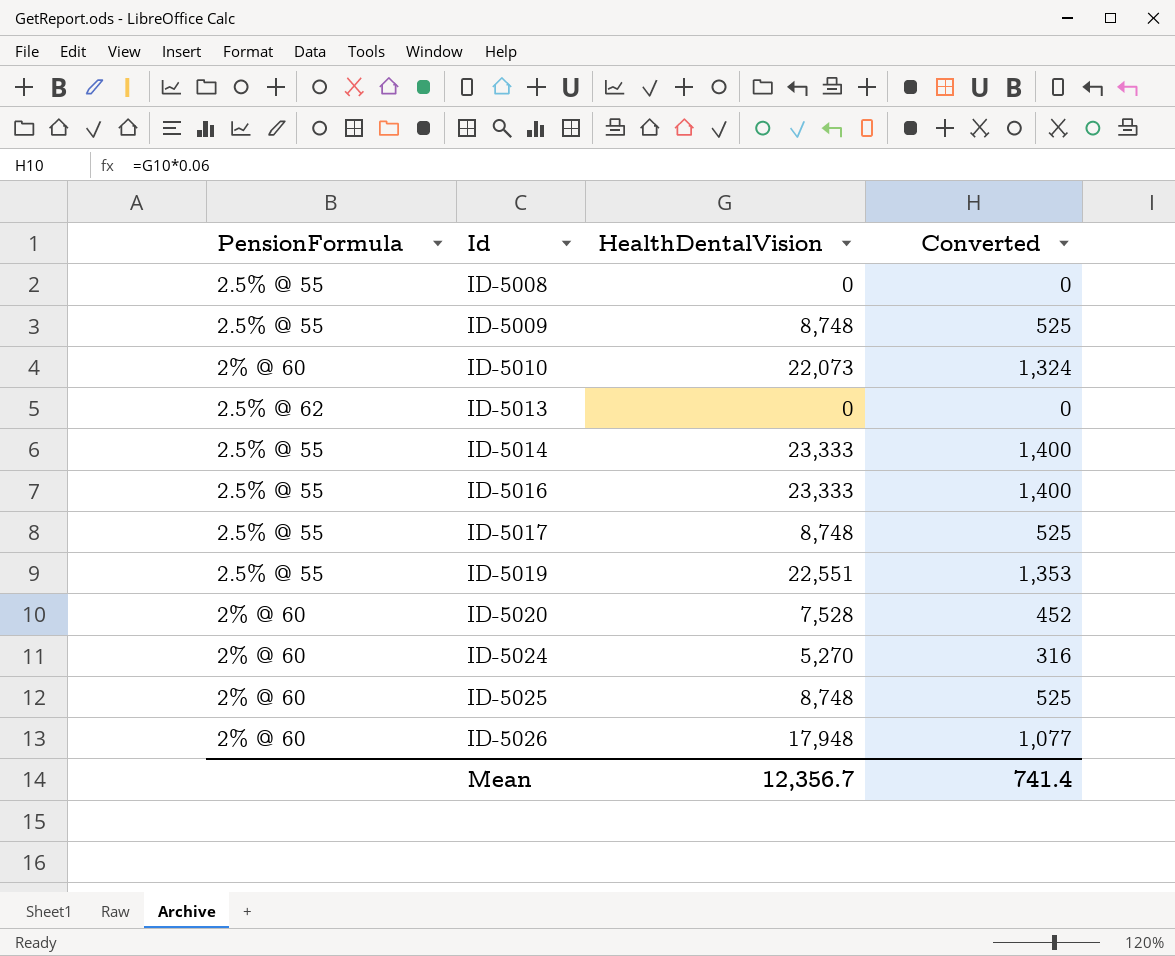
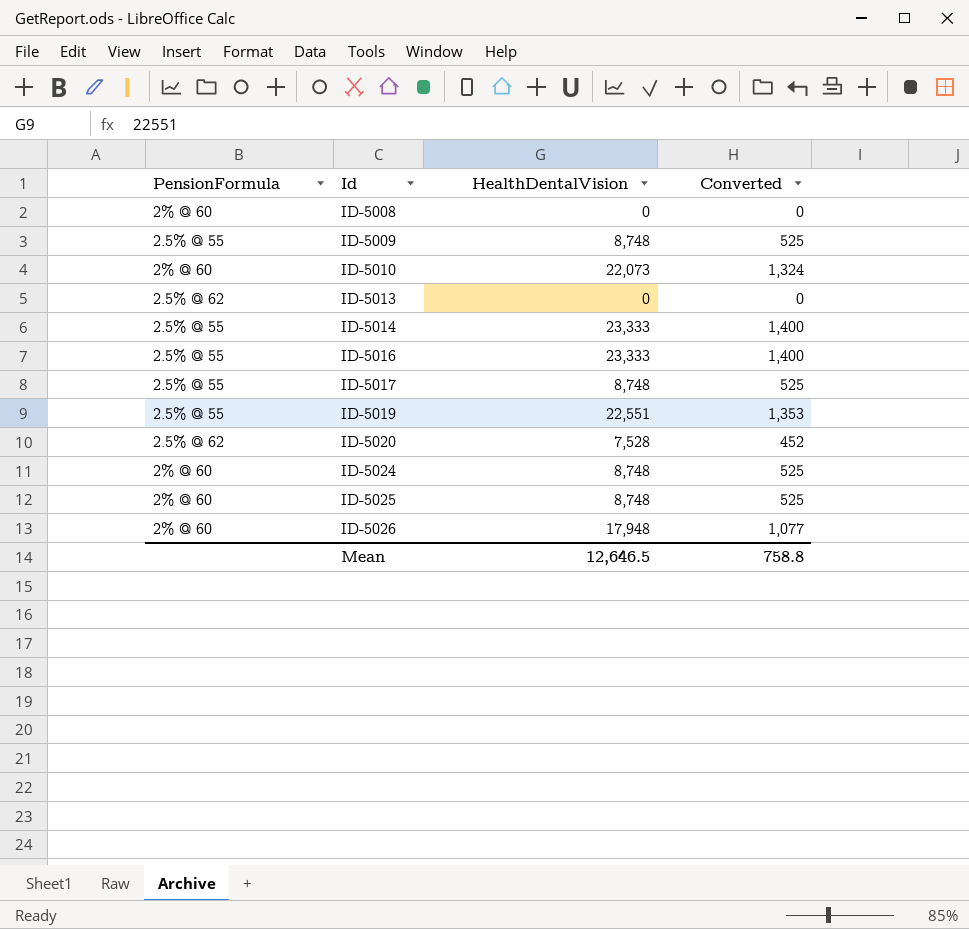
ID-5008 | PensionFormula: 2.5% @ 55 -> 2% @ 60
ID-5020 | PensionFormula: 2% @ 60 -> 2.5% @ 62
ID-5024 | HealthDentalVision: 5,270 -> 8,748
ID-5024 | Converted: 316 -> 525
Mean | HealthDentalVision: 12,356.7 -> 12,646.5
Mean | Converted: 741.4 -> 758.8

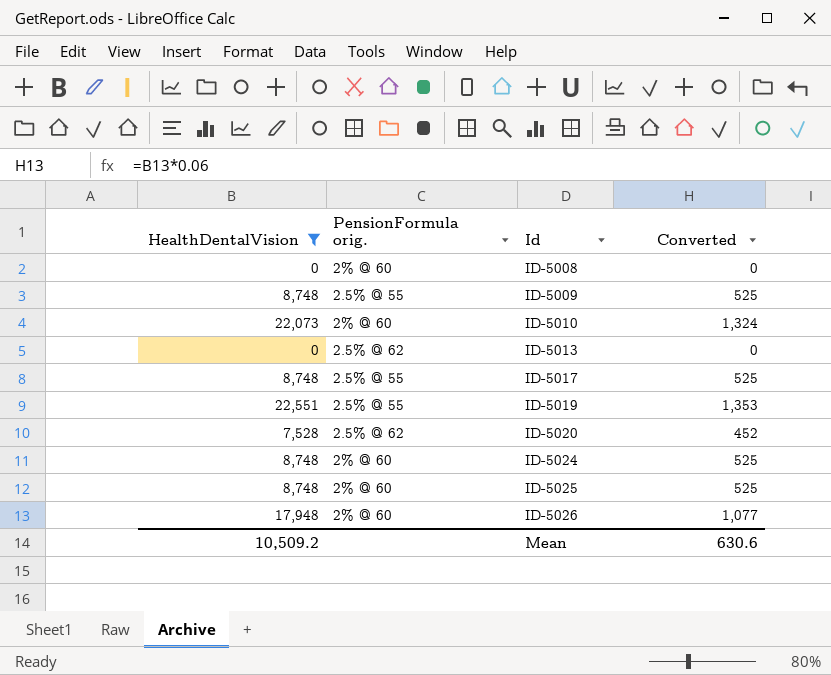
filter: none -> HealthDentalVision != 23,333
column HealthDentalVision | position: 3 -> 1
column name: PensionFormula -> PensionFormula orig.
Mean | HealthDentalVision: 12,646.5 -> 10,509.2
Mean | Converted: 758.8 -> 630.6

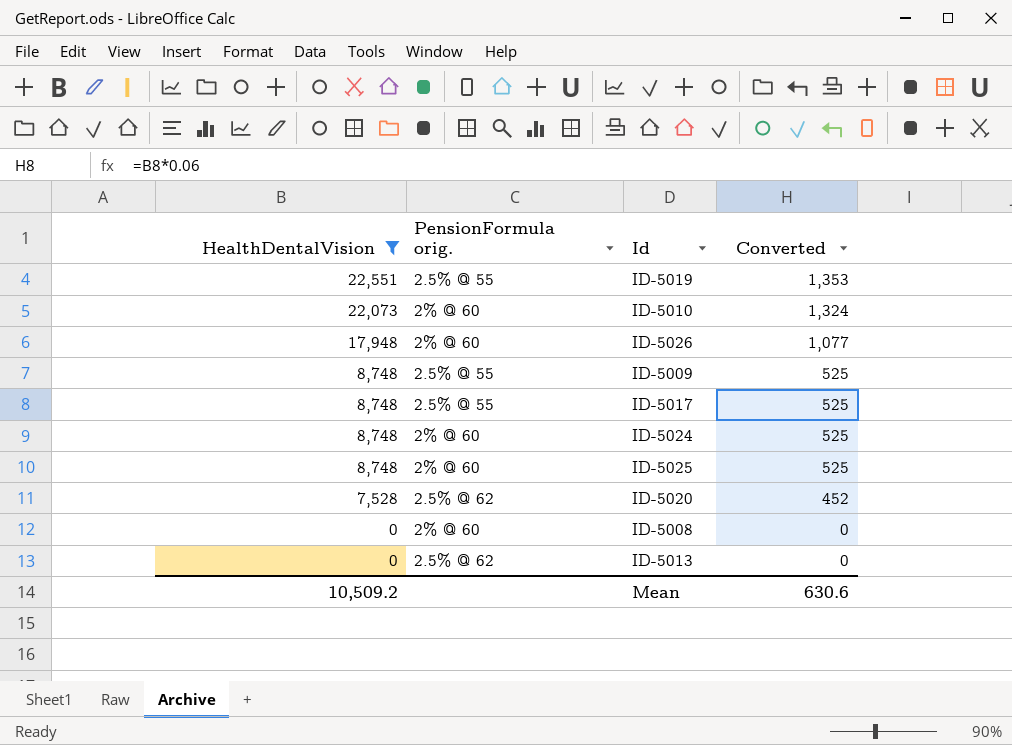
row order: Id ascending -> HealthDentalVision descending

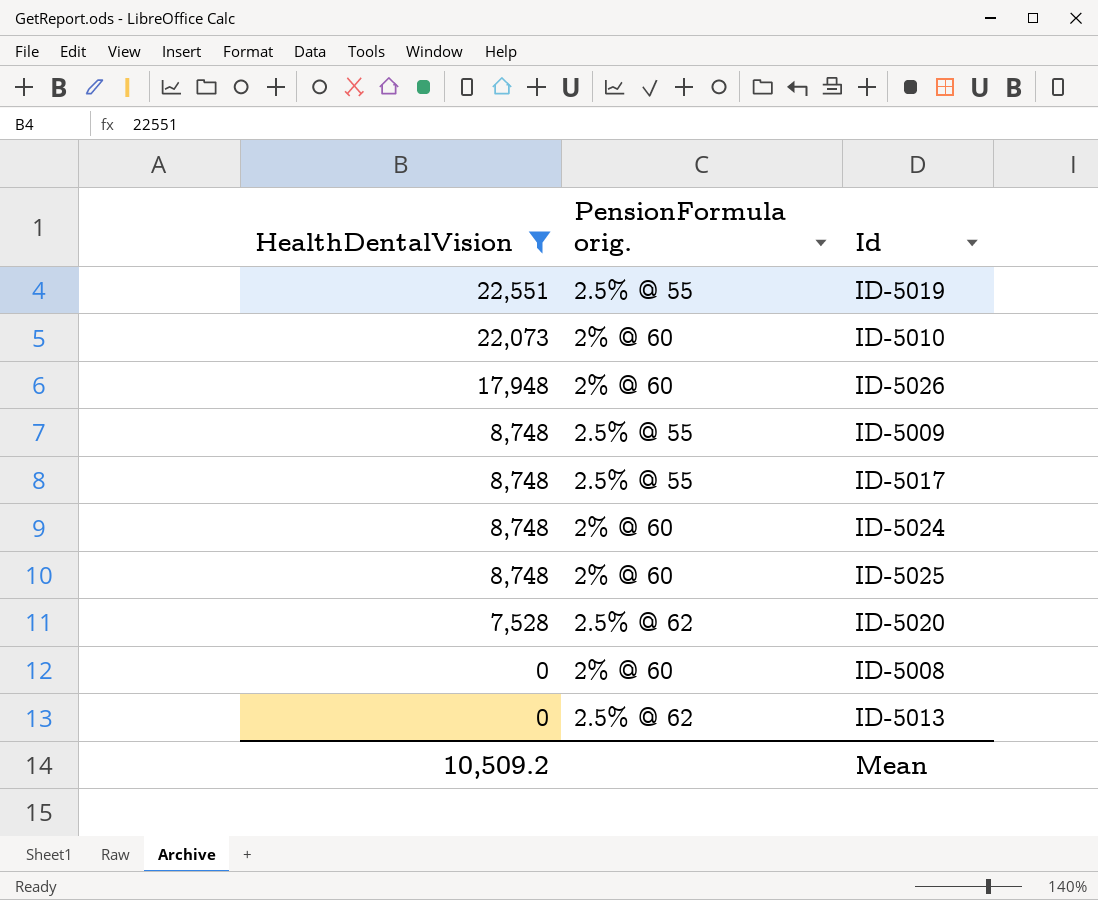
column Converted | formula: [HealthDentalVision] * 0.06 -> none

